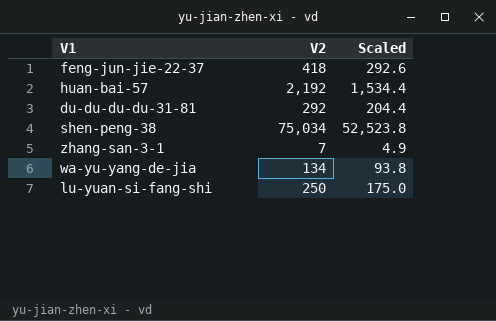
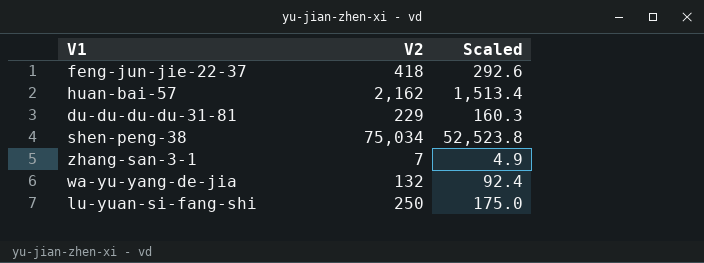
huan-bai-57 | V2: 2,192 -> 2,162
huan-bai-57 | Scaled: 1,534.4 -> 1,513.4
du-du-du-du-31-81 | V2: 292 -> 229
du-du-du-du-31-81 | Scaled: 204.4 -> 160.3
wa-yu-yang-de-jia | V2: 134 -> 132
wa-yu-yang-de-jia | Scaled: 93.8 -> 92.4

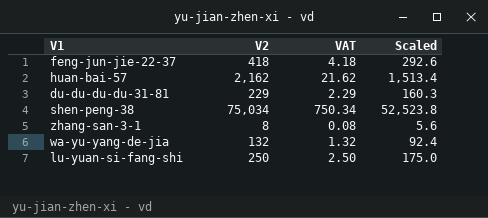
column VAT | formula: none -> [V2] * 0.01
zhang-san-3-1 | V2: 7 -> 8
zhang-san-3-1 | Scaled: 4.9 -> 5.6

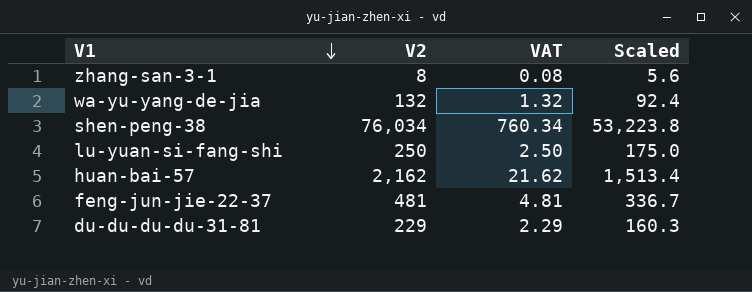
row order: none -> V1 descending
shen-peng-38 | V2: 75,034 -> 76,034
shen-peng-38 | VAT: 750.34 -> 760.34
shen-peng-38 | Scaled: 52,523.8 -> 53,223.8
feng-jun-jie-22-37 | V2: 418 -> 481
feng-jun-jie-22-37 | VAT: 4.18 -> 4.81
feng-jun-jie-22-37 | Scaled: 292.6 -> 336.7

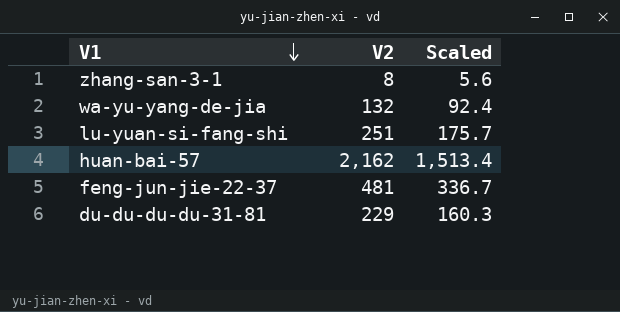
column VAT | formula: [V2] * 0.01 -> none
row shen-peng-38: 76,034 | 760.34 | 53,223.8 -> none
lu-yuan-si-fang-shi | V2: 250 -> 251
lu-yuan-si-fang-shi | Scaled: 175.0 -> 175.7

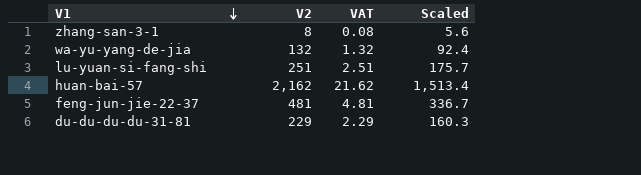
column VAT | formula: none -> [V2] * 0.01

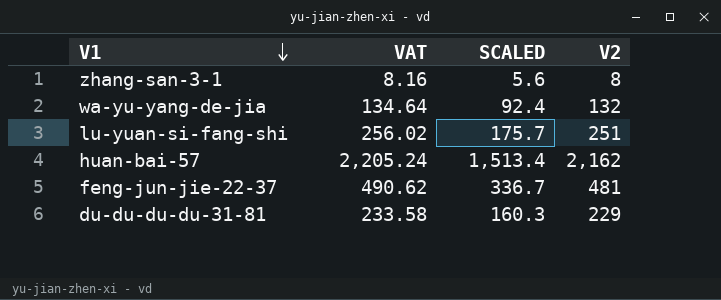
column VAT | formula: [V2] * 0.01 -> [V2] * 1.02
column name: Scaled -> SCALED
column V2 | position: 2 -> 4

